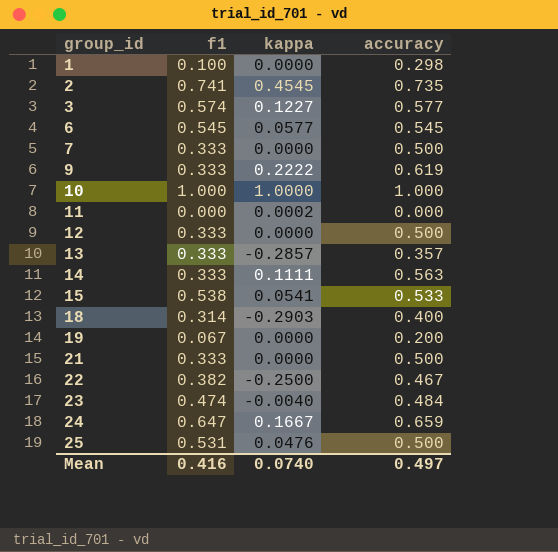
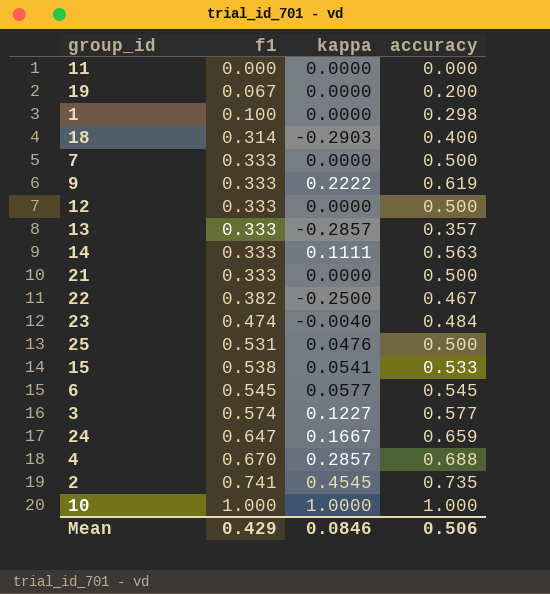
row order: group_id ascending -> f1 ascending
11 | kappa: 0.0002 -> 0.0000
row 4: none -> 0.670 | 0.2857 | 0.688
Mean | f1: 0.416 -> 0.429
Mean | kappa: 0.0740 -> 0.0846
Mean | accuracy: 0.497 -> 0.506

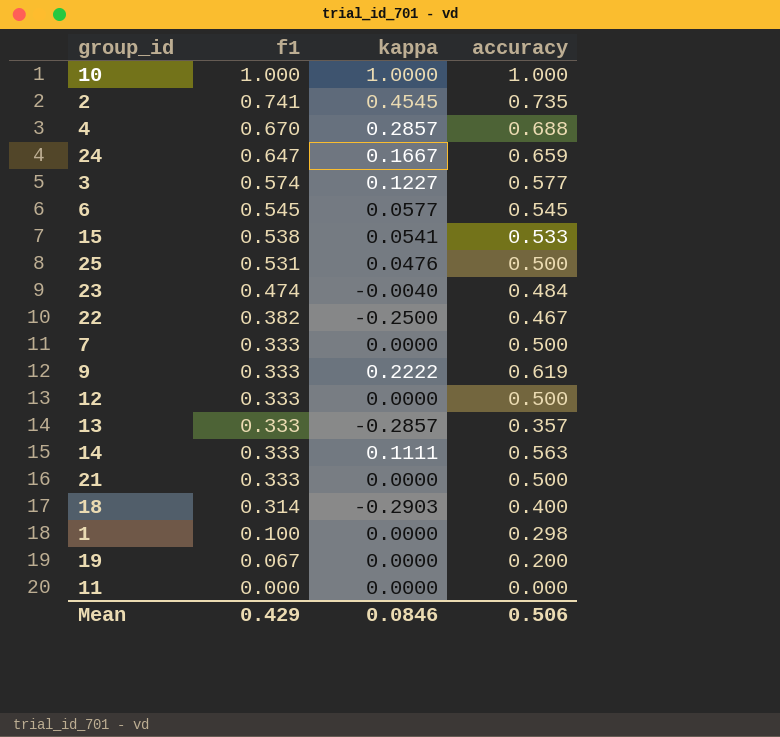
row order: f1 ascending -> f1 descending

